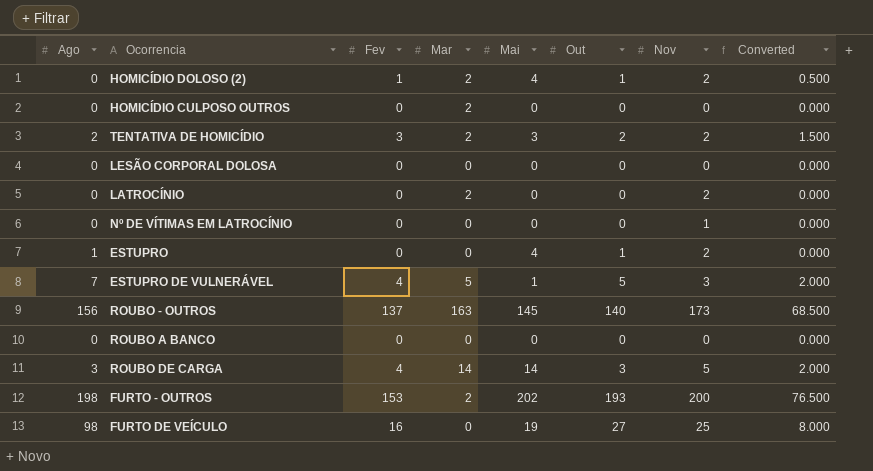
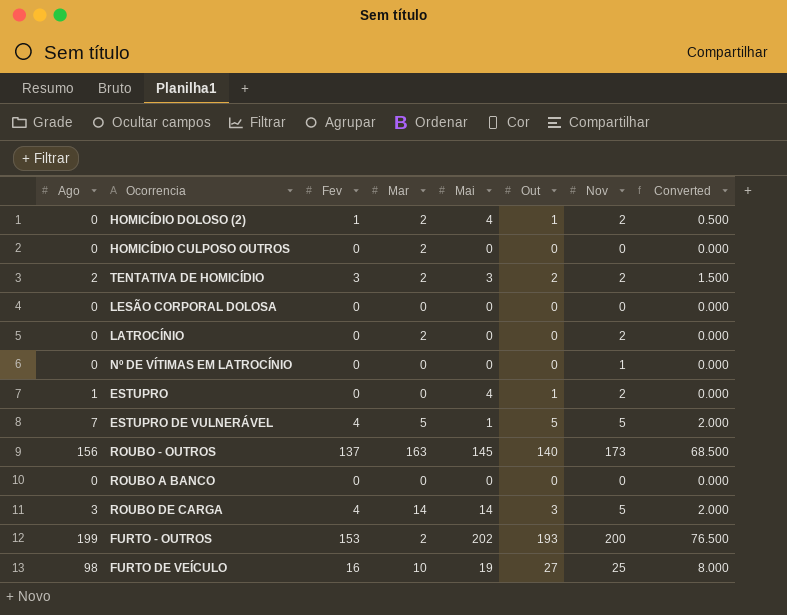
ESTUPRO DE VULNERÁVEL | Nov: 3 -> 5
FURTO - OUTROS | Ago: 198 -> 199
FURTO DE VEÍCULO | Mar: 0 -> 10

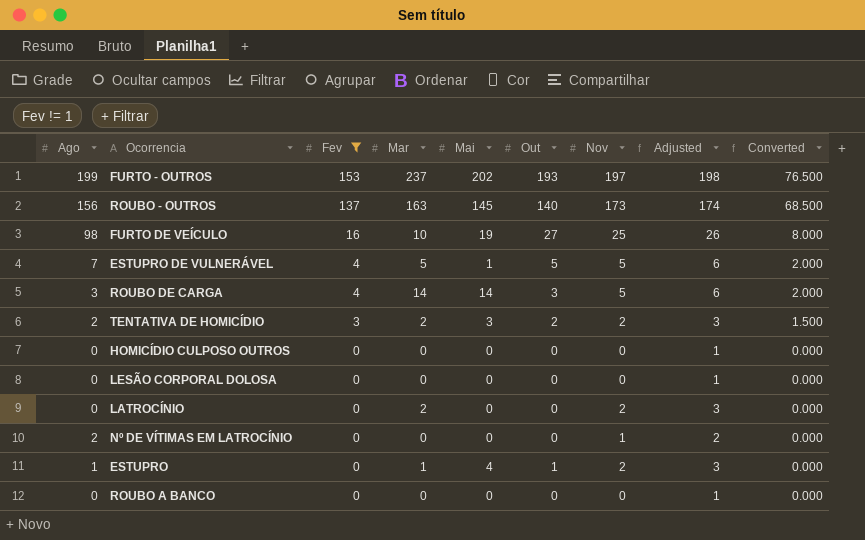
filter: none -> Fev != 1
row order: none -> Fev descending
column Adjusted | formula: none -> [Nov] + 1
FURTO - OUTROS | Mar: 2 -> 237
FURTO - OUTROS | Nov: 200 -> 197
HOMICÍDIO CULPOSO OUTROS | Mar: 2 -> 0
Nº DE VÍTIMAS EM LATROCÍNIO | Ago: 0 -> 2
ESTUPRO | Mar: 0 -> 1

